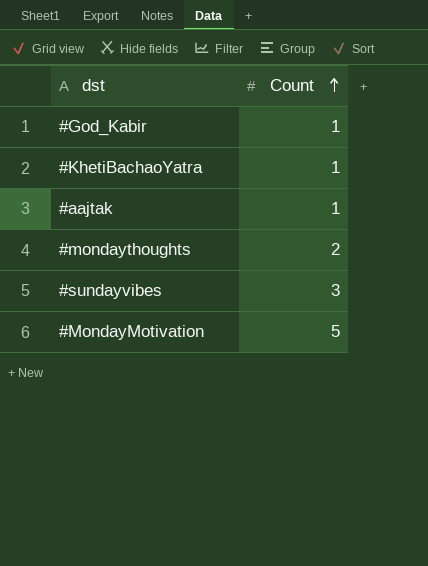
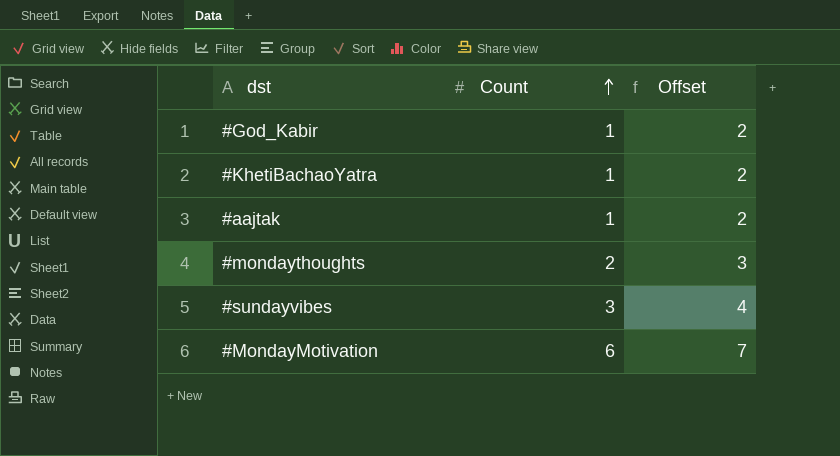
column Offset | formula: none -> [Count] + 1
#MondayMotivation | Count: 5 -> 6

